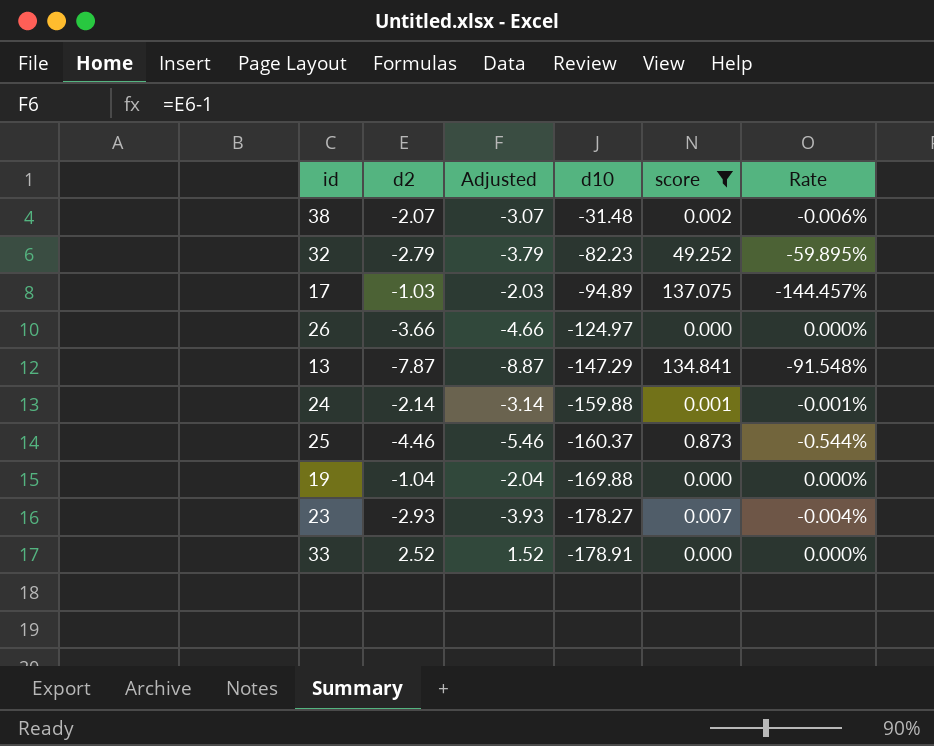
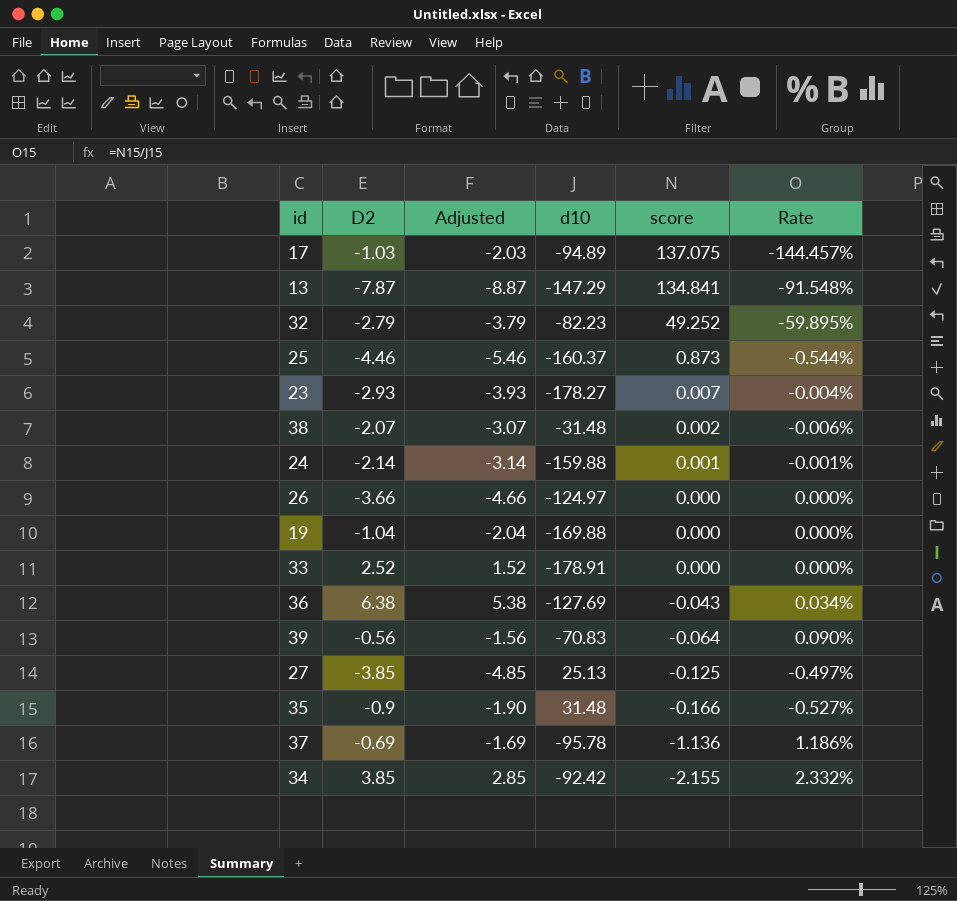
filter: score >= 0.000 -> none
row order: d10 descending -> score descending
column name: d2 -> D2

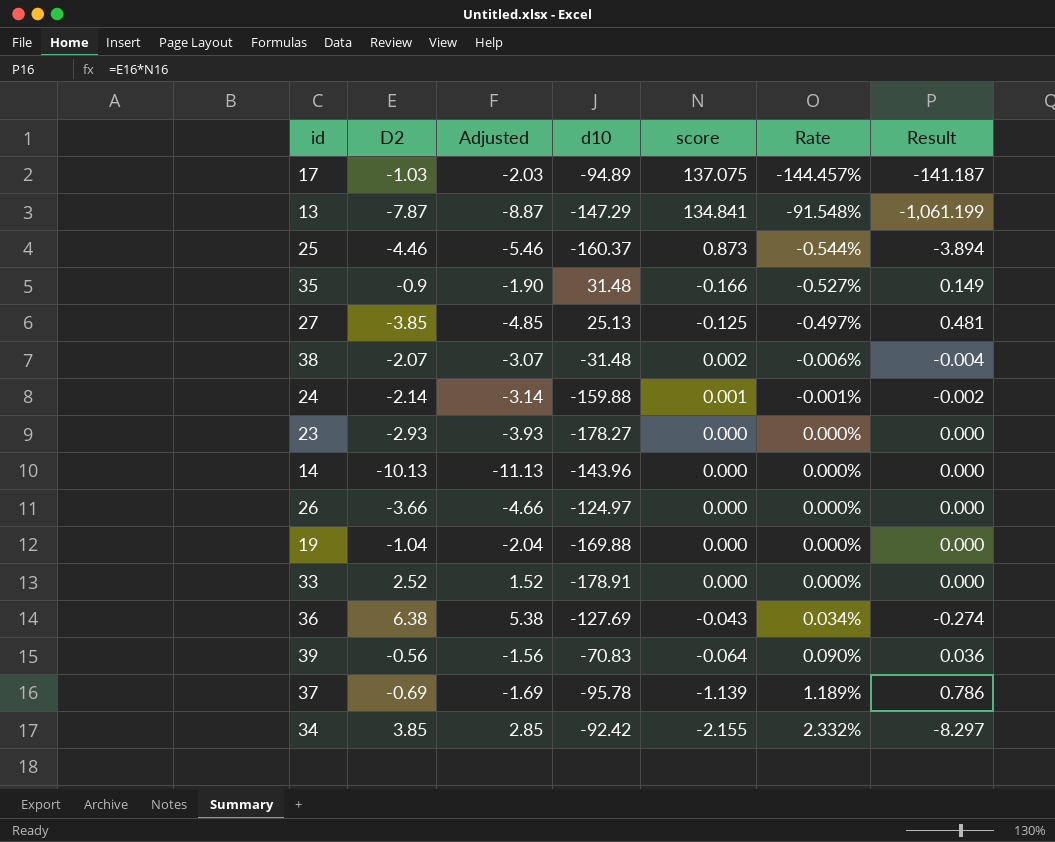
row order: score descending -> Rate ascending
column Result | formula: none -> [D2] * [score]
row 32: -2.79 | -3.79 | -82.23 | 49.252 | -59.895% -> none
23 | score: 0.007 -> 0.000
23 | Rate: -0.004% -> 0.000%
row 14: none -> -10.13 | -11.13 | -143.96 | 0.000 | 0.000% | 0.000
37 | score: -1.136 -> -1.139
37 | Rate: 1.186% -> 1.189%

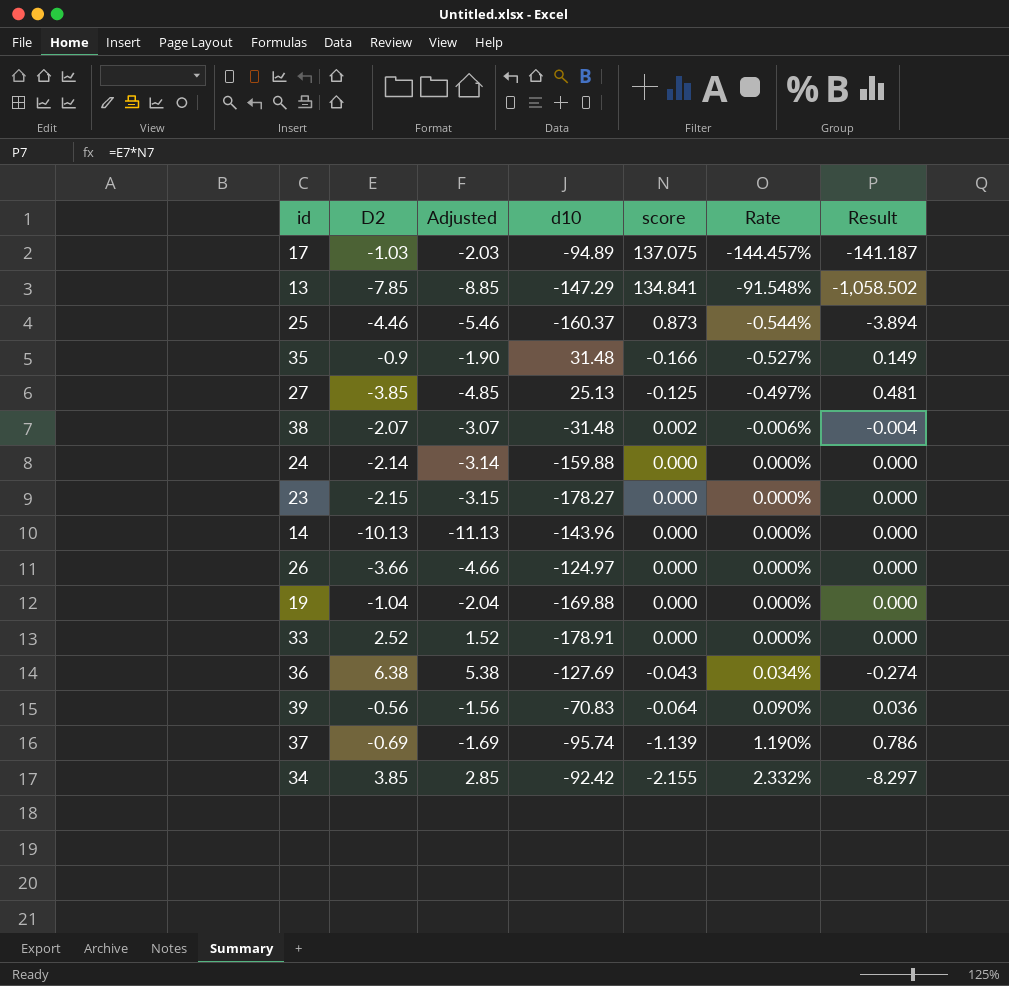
13 | D2: -7.87 -> -7.85
13 | Adjusted: -8.87 -> -8.85
13 | Result: -1,061.199 -> -1,058.502
24 | score: 0.001 -> 0.000
24 | Rate: -0.001% -> 0.000%
24 | Result: -0.002 -> 0.000
23 | D2: -2.93 -> -2.15
23 | Adjusted: -3.93 -> -3.15
37 | d10: -95.78 -> -95.74
37 | Rate: 1.189% -> 1.190%

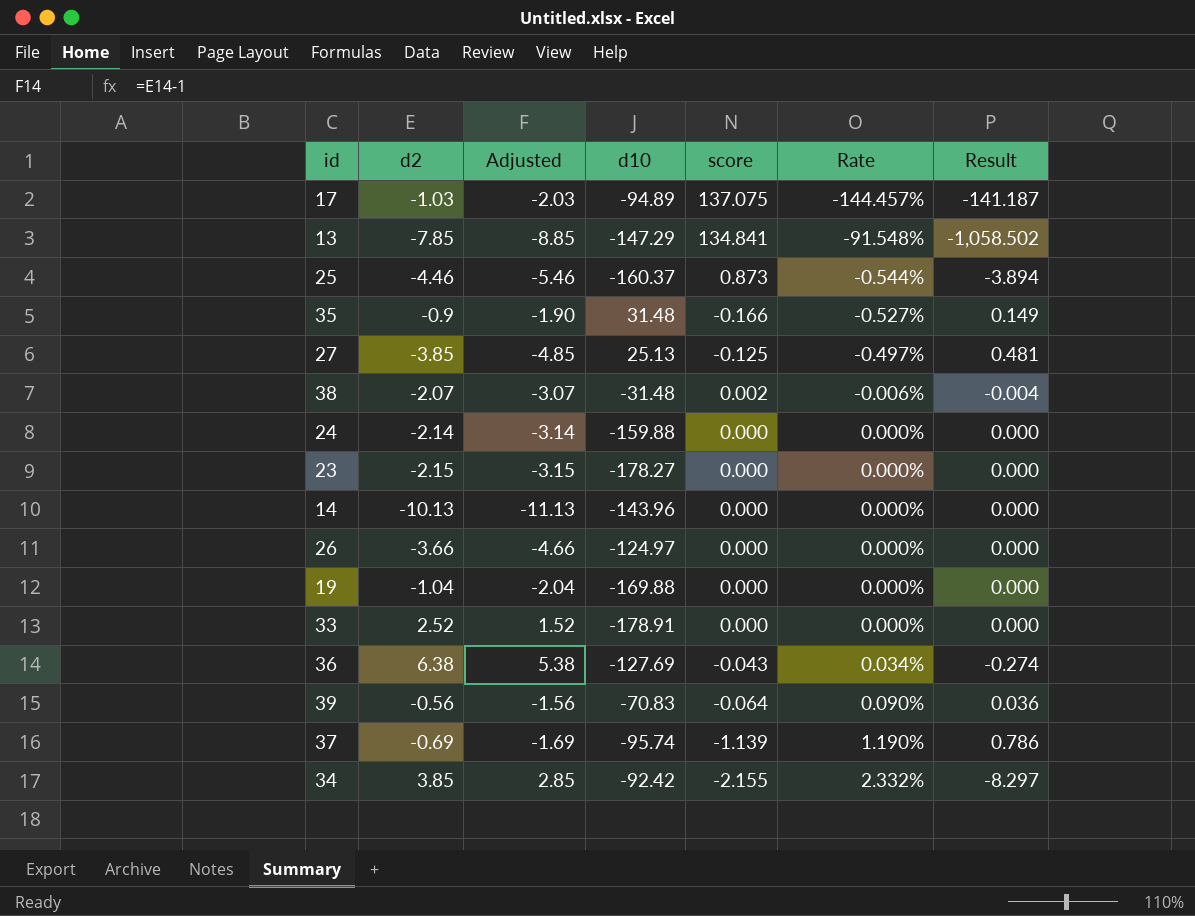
column name: D2 -> d2

